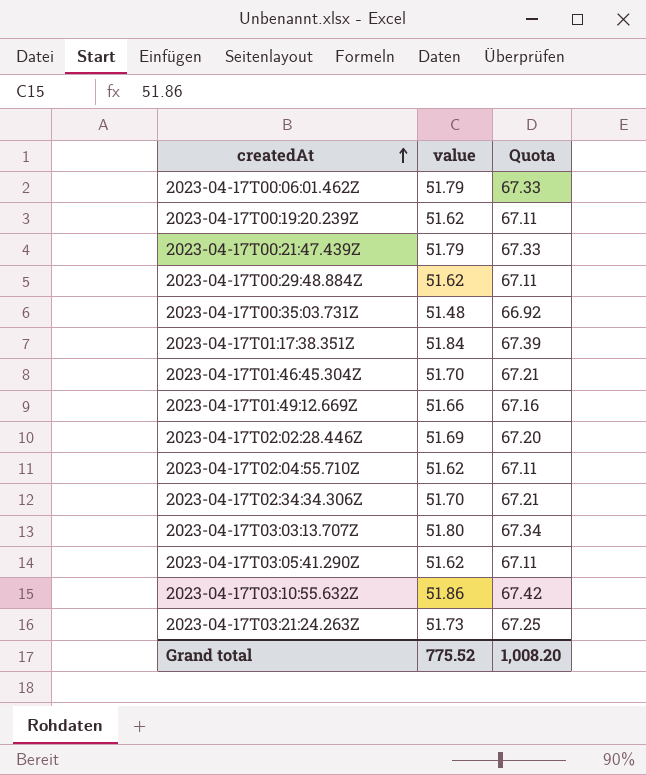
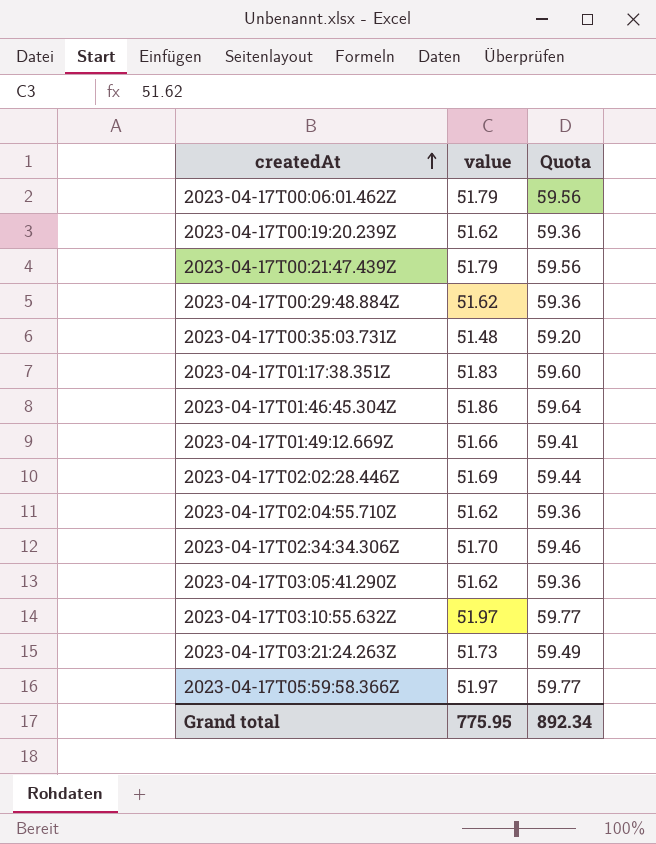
column Quota | formula: [value] * 1.3 -> [value] * 1.15
row 2023-04-17T03:03:13.707Z: 51.80 | 67.34 -> none
2023-04-17T01:17:38.351Z | value: 51.84 -> 51.83
2023-04-17T01:46:45.304Z | value: 51.70 -> 51.86
2023-04-17T03:10:55.632Z | value: 51.86 -> 51.97
row 2023-04-17T05:59:58.366Z: none -> 51.97 | 59.77
Grand total | value: 775.52 -> 775.95
Grand total | Quota: 1,008.20 -> 892.34

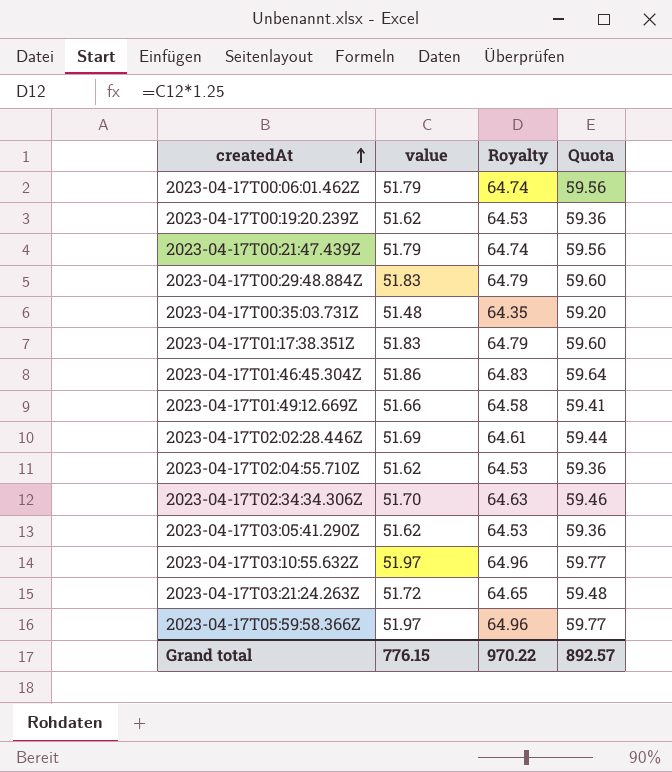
column Royalty | formula: none -> [value] * 1.25
2023-04-17T00:29:48.884Z | value: 51.62 -> 51.83
2023-04-17T00:29:48.884Z | Quota: 59.36 -> 59.60
2023-04-17T03:21:24.263Z | value: 51.73 -> 51.72
2023-04-17T03:21:24.263Z | Quota: 59.49 -> 59.48
Grand total | value: 775.95 -> 776.15
Grand total | Quota: 892.34 -> 892.57

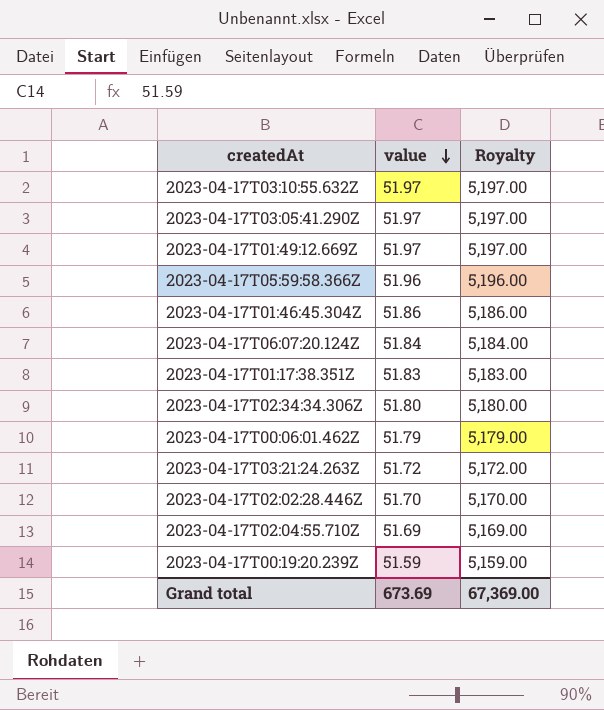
row order: createdAt ascending -> value descending
column Quota | formula: [value] * 1.15 -> none
column Royalty | formula: [value] * 1.25 -> [value] * 100
row 2023-04-17T00:21:47.439Z: 51.79 | 64.74 | 59.56 -> none
row 2023-04-17T00:29:48.884Z: 51.83 | 64.79 | 59.60 -> none
row 2023-04-17T00:35:03.731Z: 51.48 | 64.35 | 59.20 -> none
2023-04-17T03:05:41.290Z | value: 51.62 -> 51.97
2023-04-17T01:49:12.669Z | value: 51.66 -> 51.97
2023-04-17T05:59:58.366Z | value: 51.97 -> 51.96
row 2023-04-17T06:07:20.124Z: none -> 51.84 | 5,184.00
2023-04-17T02:34:34.306Z | value: 51.70 -> 51.80
2023-04-17T02:02:28.446Z | value: 51.69 -> 51.70
2023-04-17T02:04:55.710Z | value: 51.62 -> 51.69
2023-04-17T00:19:20.239Z | value: 51.62 -> 51.59
Grand total | value: 776.15 -> 673.69
Grand total | Royalty: 970.22 -> 67,369.00

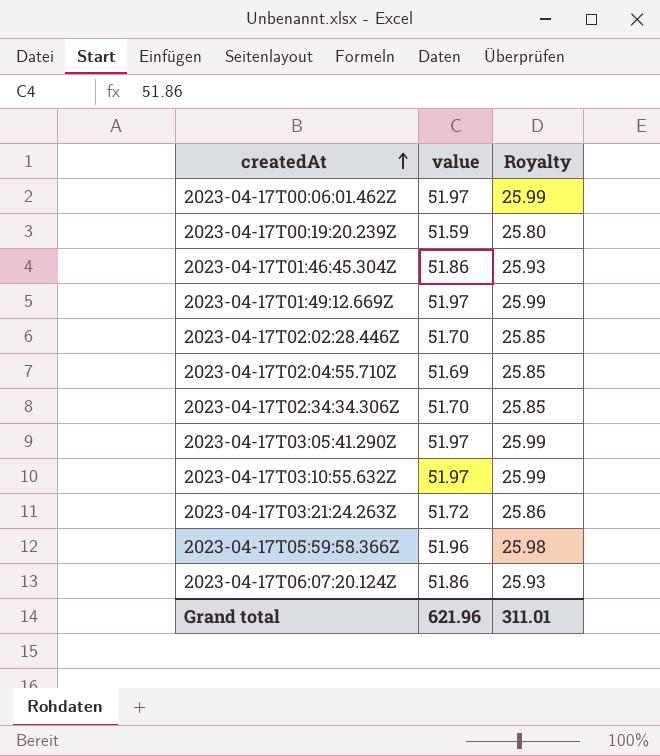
row order: value descending -> createdAt ascending
column Royalty | formula: [value] * 100 -> [value] * 0.5
row 2023-04-17T01:17:38.351Z: 51.83 | 5,183.00 -> none
2023-04-17T00:06:01.462Z | value: 51.79 -> 51.97
2023-04-17T02:34:34.306Z | value: 51.80 -> 51.70
2023-04-17T06:07:20.124Z | value: 51.84 -> 51.86
Grand total | value: 673.69 -> 621.96
Grand total | Royalty: 67,369.00 -> 311.01

